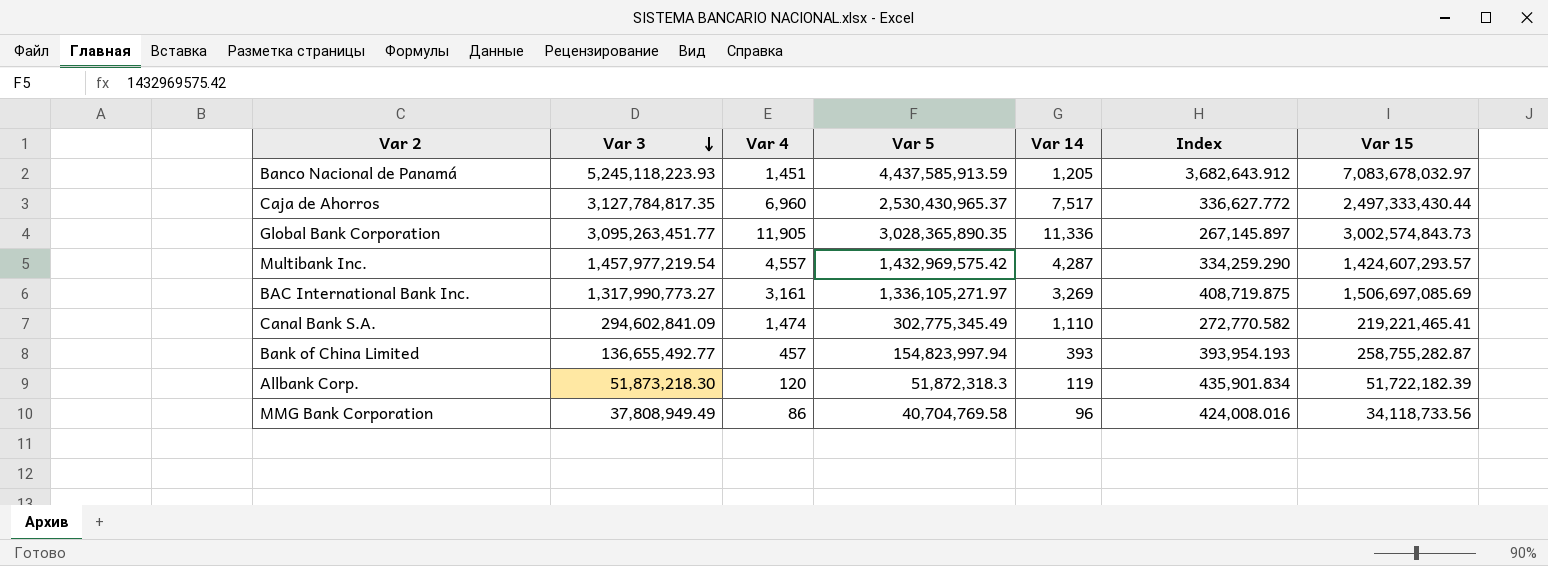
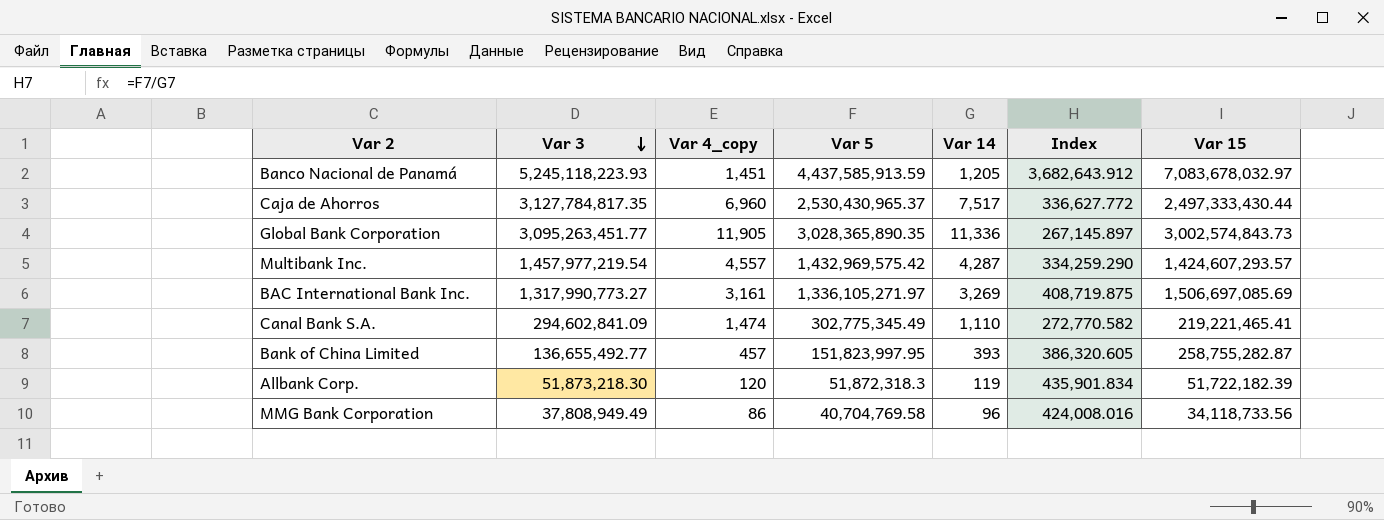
column name: Var 4 -> Var 4_copy
Bank of China Limited | Var 5: 154,823,997.94 -> 151,823,997.95
Bank of China Limited | Index: 393,954.193 -> 386,320.605

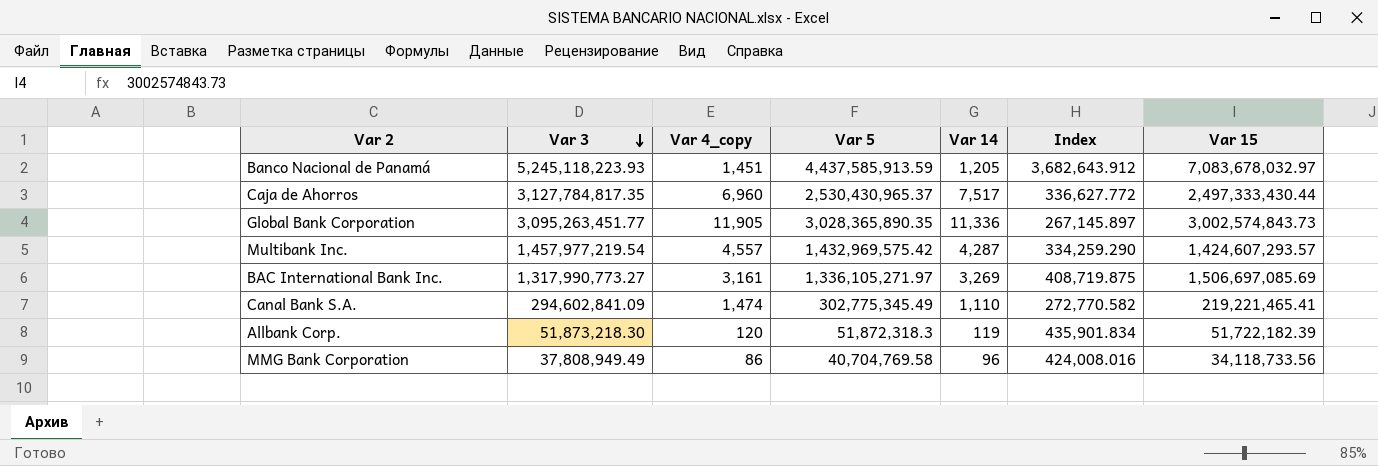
row Bank of China Limited: 136,655,492.77 | 457 | 151,823,997.95 | 393 | 386,320.605 | 258,755,282.87 -> none

